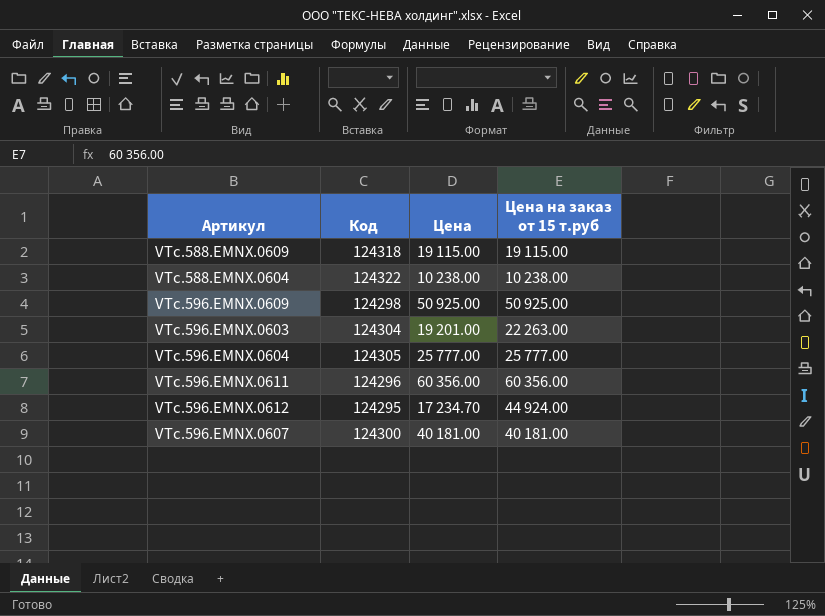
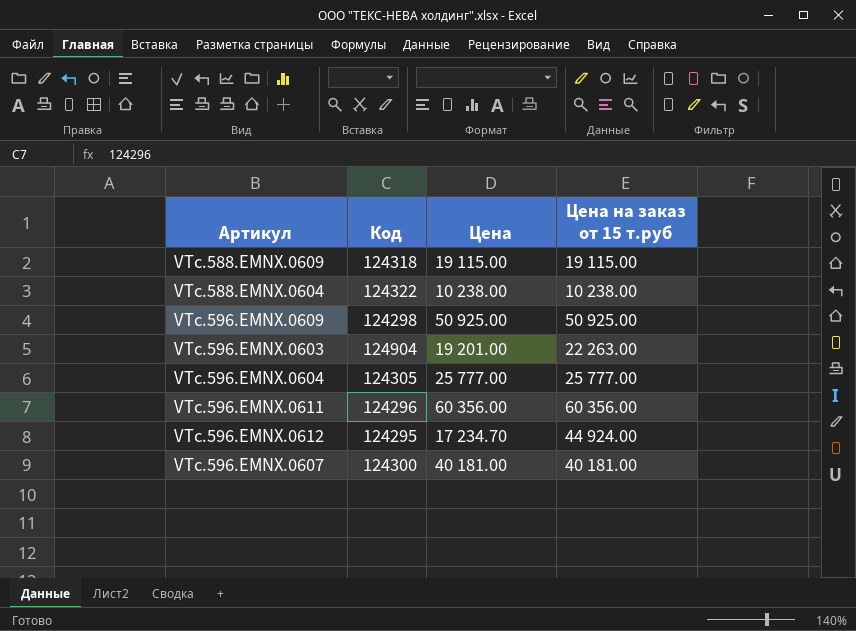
VTc.596.EMNX.0603 | Код: 124304 -> 124904

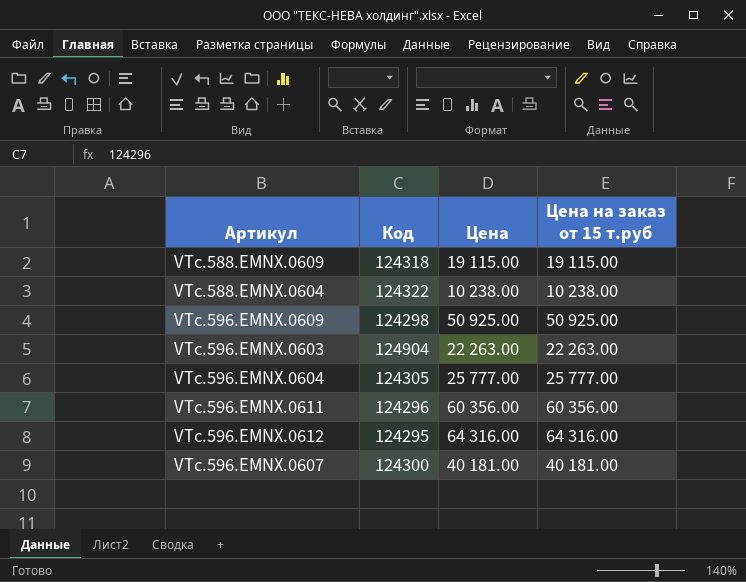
VTc.596.EMNX.0603 | Цена: 19 201.00 -> 22 263.00
VTc.596.EMNX.0612 | Цена: 17 234.70 -> 64 316.00
VTc.596.EMNX.0612 | Цена на заказ от 15 т.руб: 44 924.00 -> 64 316.00

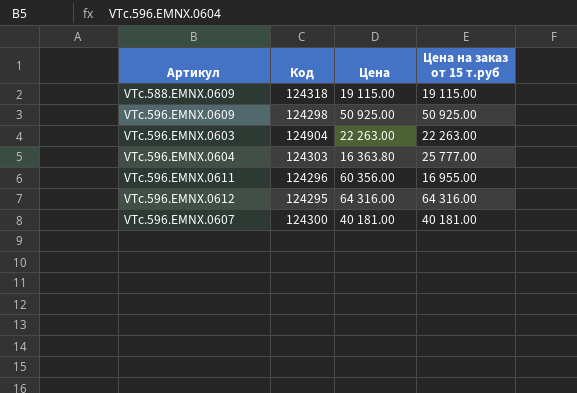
row VTc.588.EMNX.0604: 124322 | 10 238.00 | 10 238.00 -> none
VTc.596.EMNX.0604 | Код: 124305 -> 124303
VTc.596.EMNX.0604 | Цена: 25 777.00 -> 16 363.80
VTc.596.EMNX.0611 | Цена на заказ от 15 т.руб: 60 356.00 -> 16 955.00

